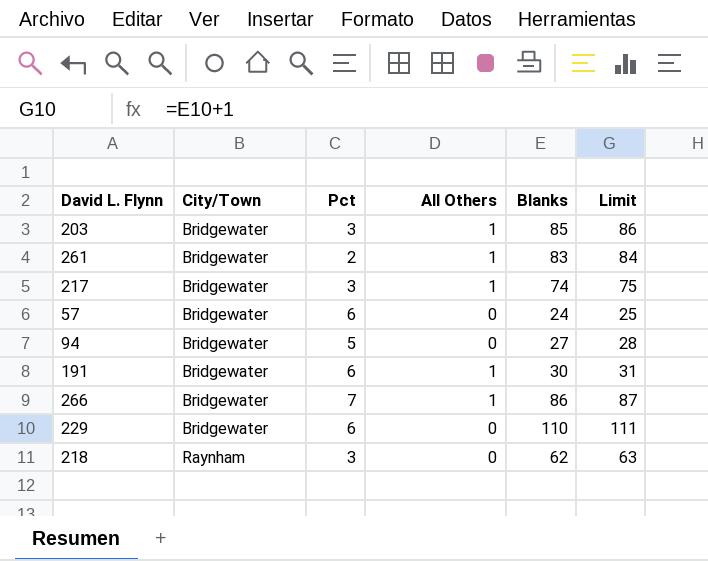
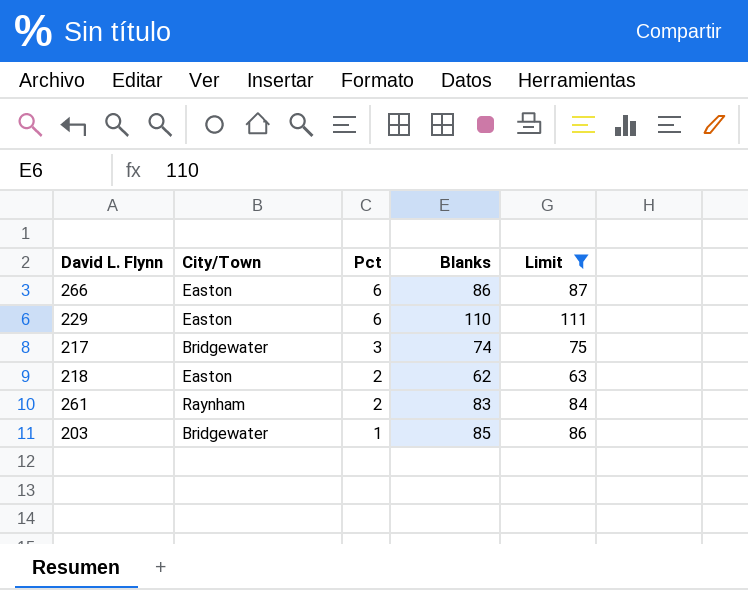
filter: none -> Limit >= 63
row order: City/Town ascending -> Pct descending
column All Others | position: 4 -> none
266 | City/Town: Bridgewater -> Easton
266 | Pct: 7 -> 6
229 | City/Town: Bridgewater -> Easton
218 | City/Town: Raynham -> Easton
218 | Pct: 3 -> 2
261 | City/Town: Bridgewater -> Raynham
203 | Pct: 3 -> 1

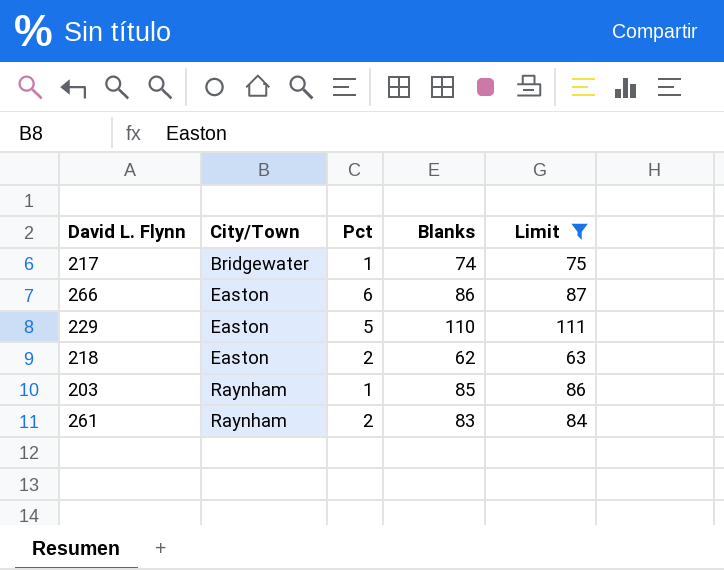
row order: Pct descending -> City/Town ascending
217 | Pct: 3 -> 1
229 | Pct: 6 -> 5
203 | City/Town: Bridgewater -> Raynham

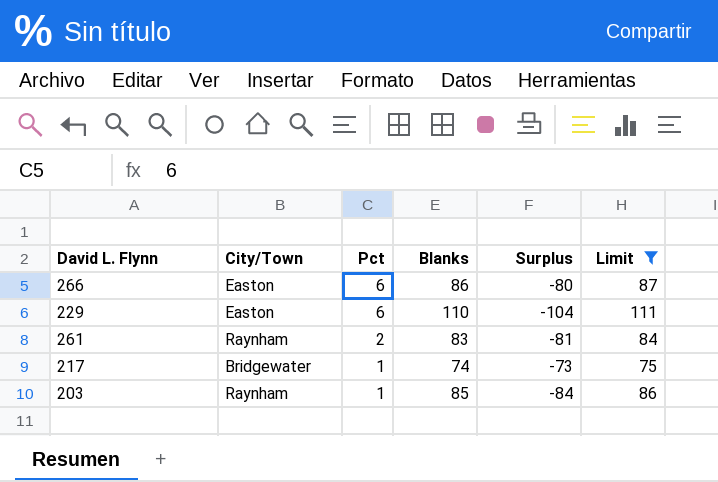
row order: City/Town ascending -> Pct descending
column Surplus | formula: none -> [Pct] - [Blanks]
row 218: Easton | 2 | 62 | 63 -> none
229 | Pct: 5 -> 6

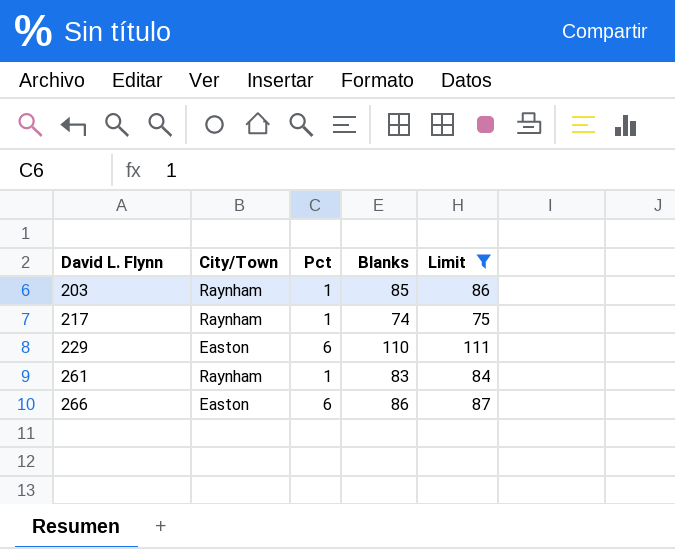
row order: Pct descending -> David L. Flynn ascending
column Surplus | formula: [Pct] - [Blanks] -> none
217 | City/Town: Bridgewater -> Raynham
261 | Pct: 2 -> 1

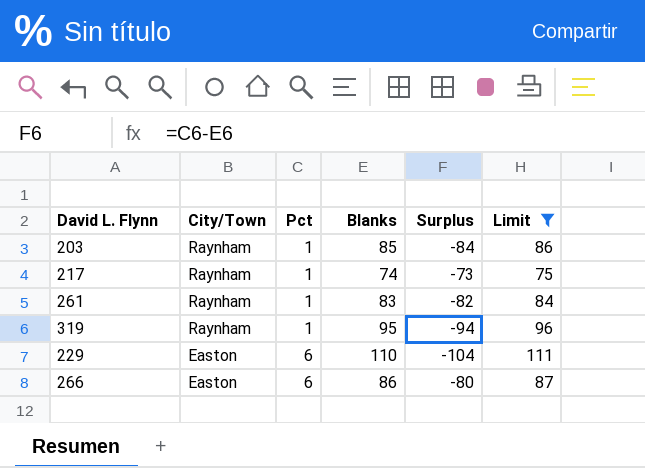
row order: David L. Flynn ascending -> City/Town descending
column Surplus | formula: none -> [Pct] - [Blanks]
row 319: none -> Raynham | 1 | 95 | -94 | 96

